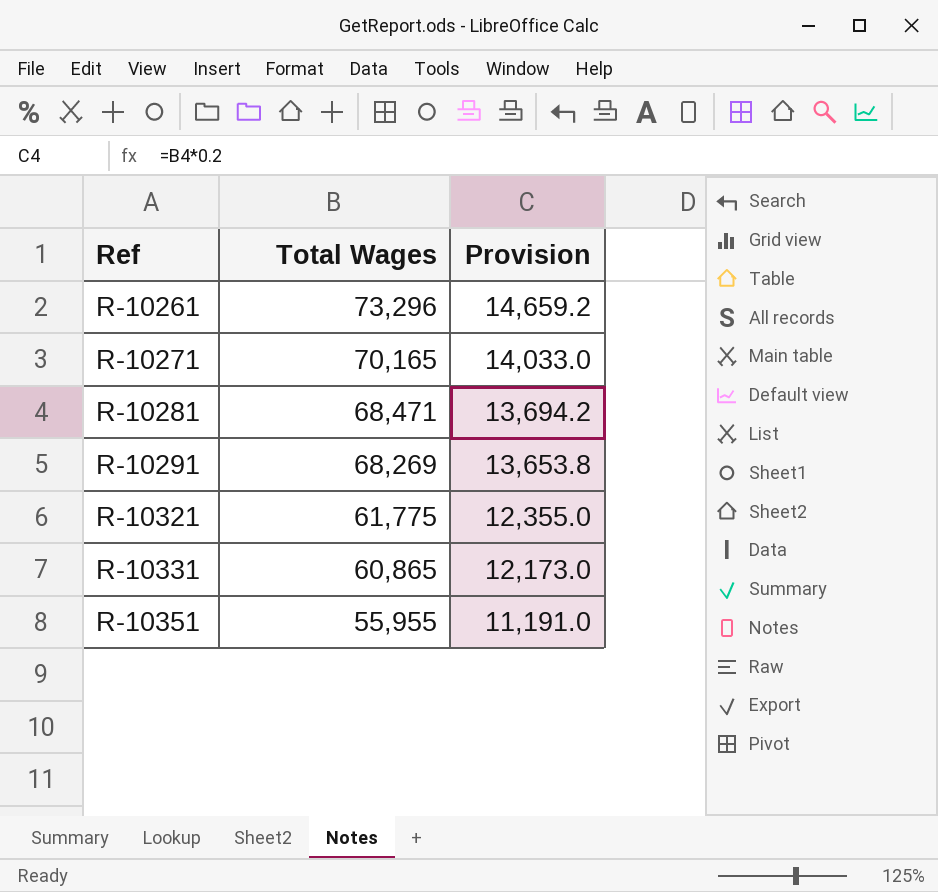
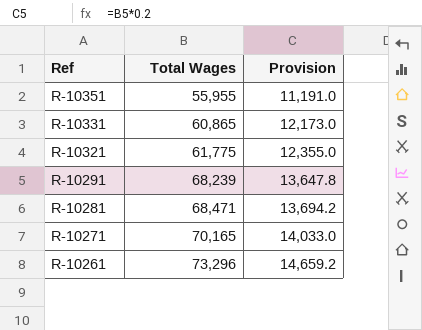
row order: Ref ascending -> Ref descending
R-10291 | Total Wages: 68,269 -> 68,239
R-10291 | Provision: 13,653.8 -> 13,647.8

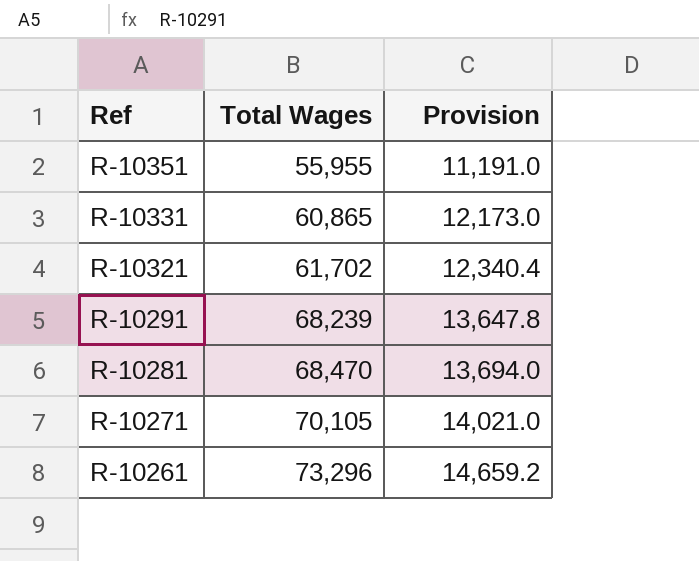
R-10321 | Total Wages: 61,775 -> 61,702
R-10321 | Provision: 12,355.0 -> 12,340.4
R-10281 | Total Wages: 68,471 -> 68,470
R-10281 | Provision: 13,694.2 -> 13,694.0
R-10271 | Total Wages: 70,165 -> 70,105
R-10271 | Provision: 14,033.0 -> 14,021.0

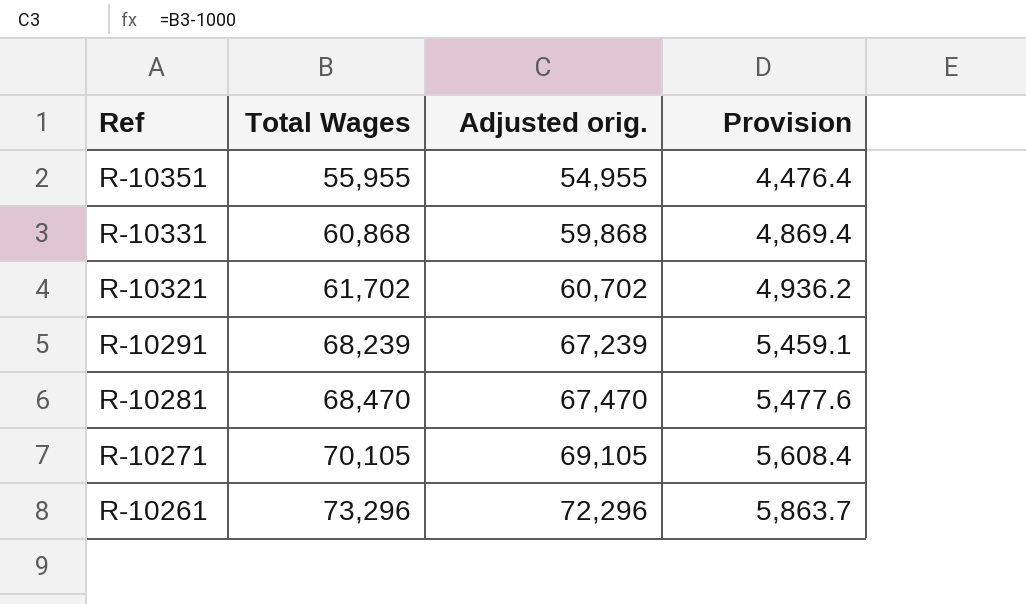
column Adjusted orig. | formula: none -> [Total Wages] - 1000
column Provision | formula: [Total Wages] * 0.2 -> [Total Wages] * 0.08
R-10331 | Total Wages: 60,865 -> 60,868

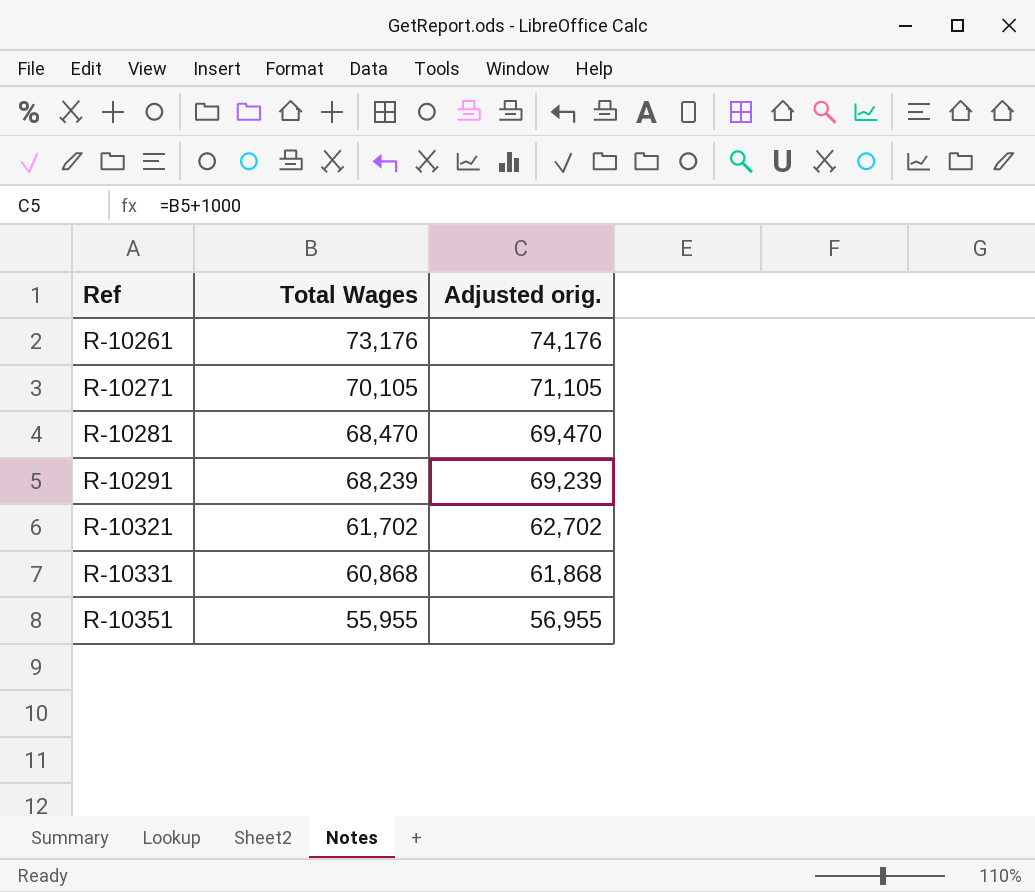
row order: Ref descending -> Ref ascending
column Provision | formula: [Total Wages] * 0.08 -> none
column Adjusted orig. | formula: [Total Wages] - 1000 -> [Total Wages] + 1000
R-10261 | Total Wages: 73,296 -> 73,176

